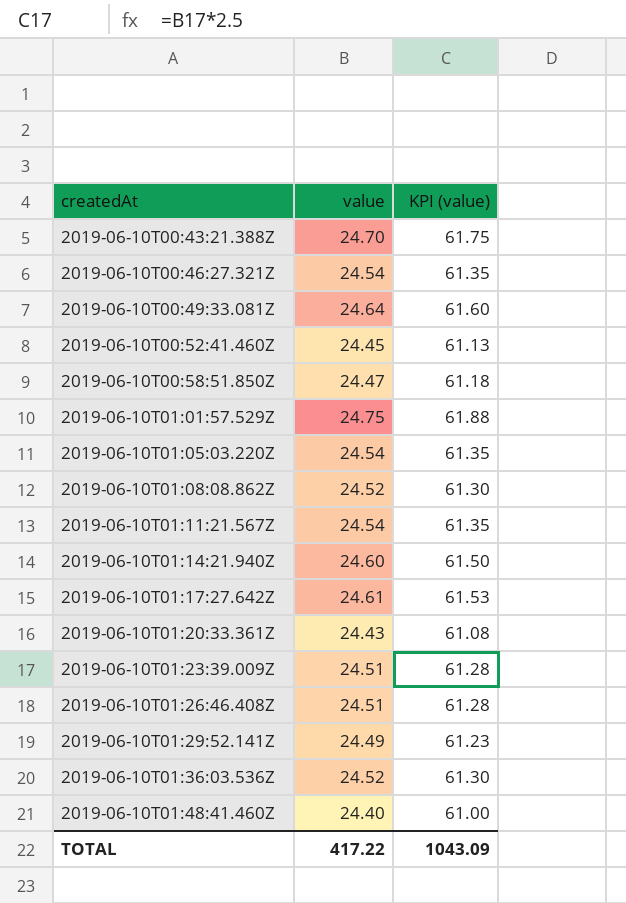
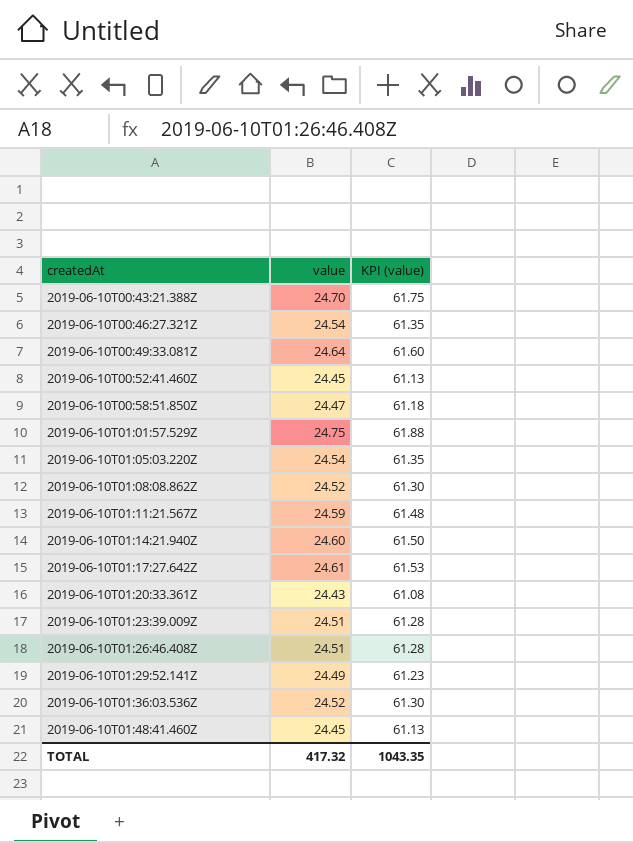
2019-06-10T01:11:21.567Z | value: 24.54 -> 24.59
2019-06-10T01:11:21.567Z | KPI (value): 61.35 -> 61.48
2019-06-10T01:48:41.460Z | value: 24.40 -> 24.45
2019-06-10T01:48:41.460Z | KPI (value): 61.00 -> 61.13
TOTAL | value: 417.22 -> 417.32
TOTAL | KPI (value): 1043.09 -> 1043.35

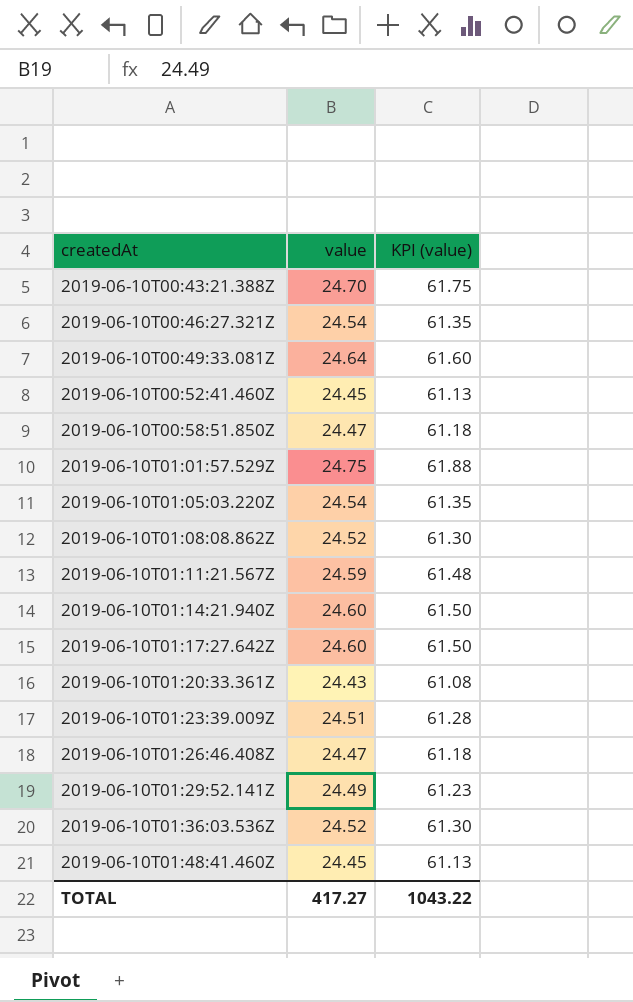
2019-06-10T01:17:27.642Z | value: 24.61 -> 24.60
2019-06-10T01:17:27.642Z | KPI (value): 61.53 -> 61.50
2019-06-10T01:26:46.408Z | value: 24.51 -> 24.47
2019-06-10T01:26:46.408Z | KPI (value): 61.28 -> 61.18
TOTAL | value: 417.32 -> 417.27
TOTAL | KPI (value): 1043.35 -> 1043.22

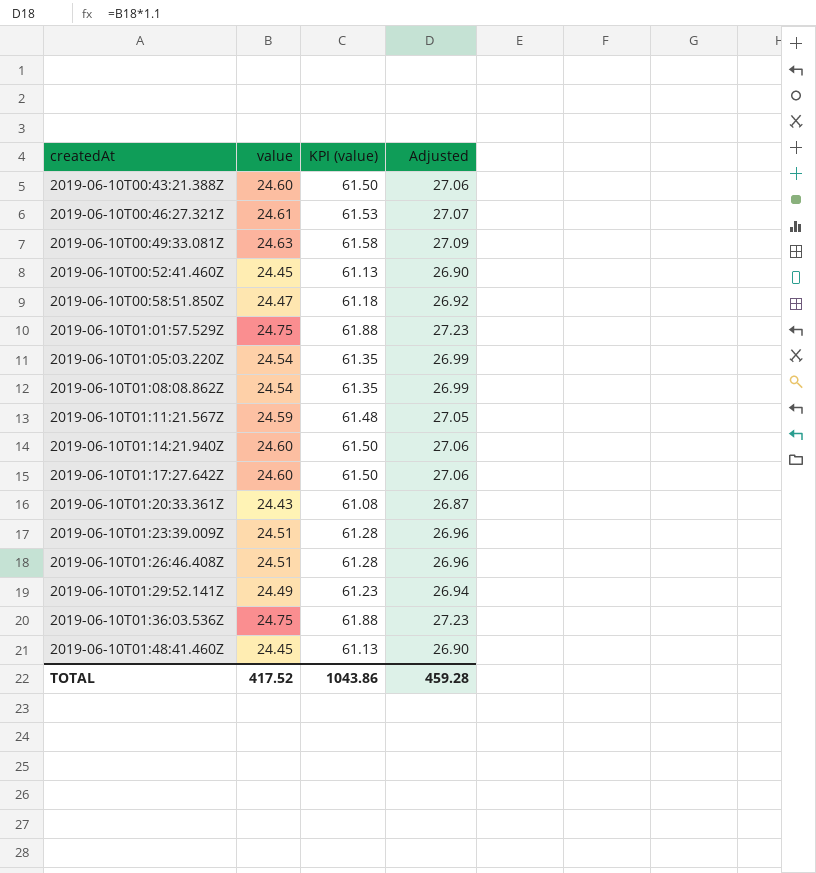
column Adjusted | formula: none -> [value] * 1.1
2019-06-10T00:43:21.388Z | value: 24.70 -> 24.60
2019-06-10T00:43:21.388Z | KPI (value): 61.75 -> 61.50
2019-06-10T00:46:27.321Z | value: 24.54 -> 24.61
2019-06-10T00:46:27.321Z | KPI (value): 61.35 -> 61.53
2019-06-10T00:49:33.081Z | value: 24.64 -> 24.63
2019-06-10T00:49:33.081Z | KPI (value): 61.60 -> 61.58
2019-06-10T01:08:08.862Z | value: 24.52 -> 24.54
2019-06-10T01:08:08.862Z | KPI (value): 61.30 -> 61.35
2019-06-10T01:26:46.408Z | value: 24.47 -> 24.51
2019-06-10T01:26:46.408Z | KPI (value): 61.18 -> 61.28
2019-06-10T01:36:03.536Z | value: 24.52 -> 24.75
2019-06-10T01:36:03.536Z | KPI (value): 61.30 -> 61.88
TOTAL | value: 417.27 -> 417.52
TOTAL | KPI (value): 1043.22 -> 1043.86

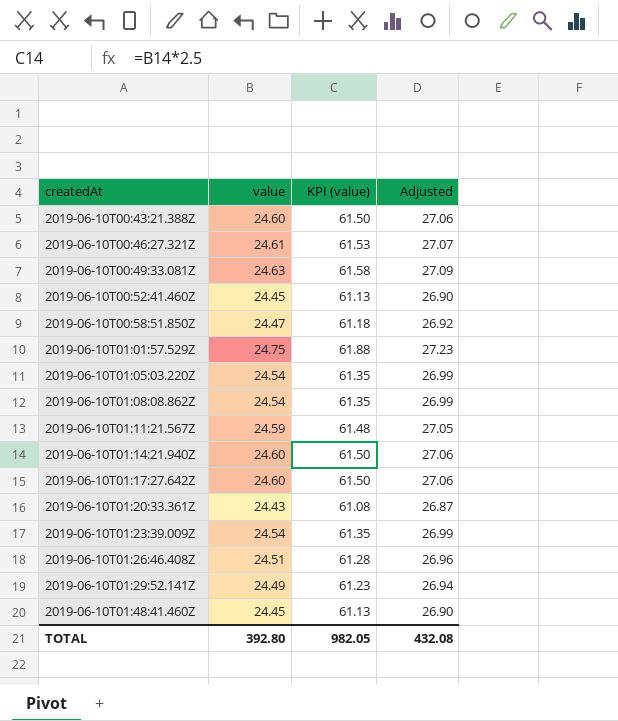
row 2019-06-10T01:36:03.536Z: 24.75 | 61.88 | 27.23 -> none
2019-06-10T01:23:39.009Z | value: 24.51 -> 24.54
2019-06-10T01:23:39.009Z | KPI (value): 61.28 -> 61.35
2019-06-10T01:23:39.009Z | Adjusted: 26.96 -> 26.99
TOTAL | value: 417.52 -> 392.80
TOTAL | KPI (value): 1043.86 -> 982.05
TOTAL | Adjusted: 459.28 -> 432.08

